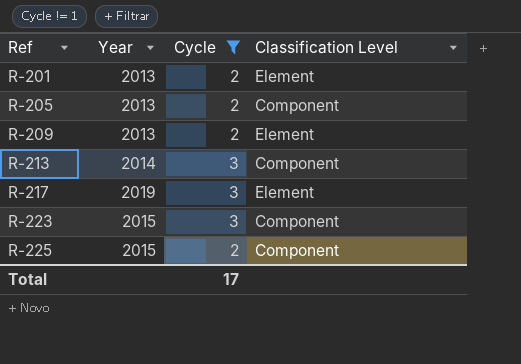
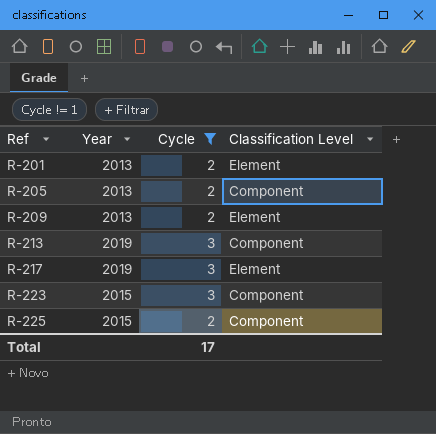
R-213 | Year: 2014 -> 2019

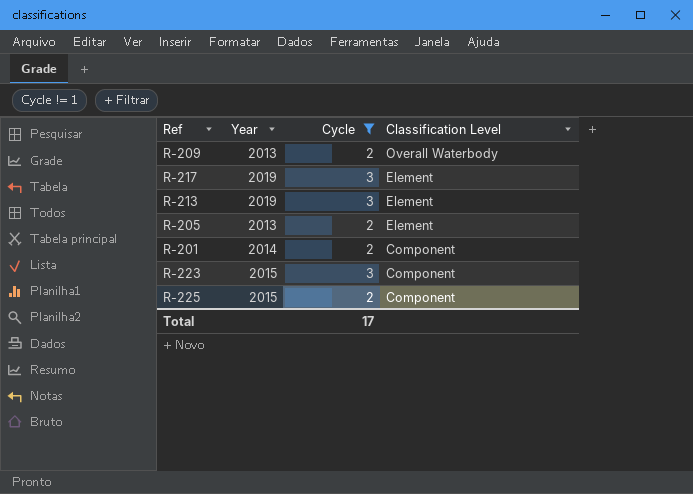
row order: Ref ascending -> Classification Level descending
R-209 | Classification Level: Element -> Overall Waterbody
R-213 | Classification Level: Component -> Element
R-205 | Classification Level: Component -> Element
R-201 | Year: 2013 -> 2014
R-201 | Classification Level: Element -> Component

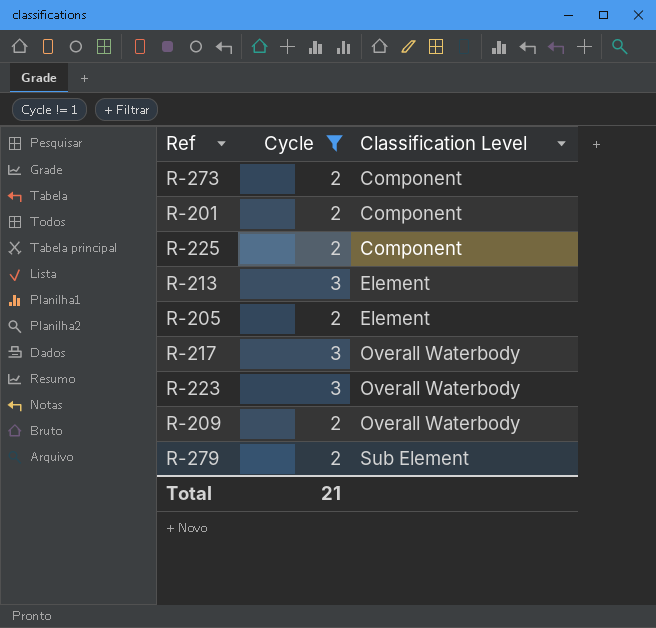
row order: Classification Level descending -> Classification Level ascending
column Year | position: 2 -> none
row R-273: none -> 2 | Component
R-217 | Classification Level: Element -> Overall Waterbody
R-223 | Classification Level: Component -> Overall Waterbody
row R-279: none -> 2 | Sub Element
Total | Cycle: 17 -> 21

